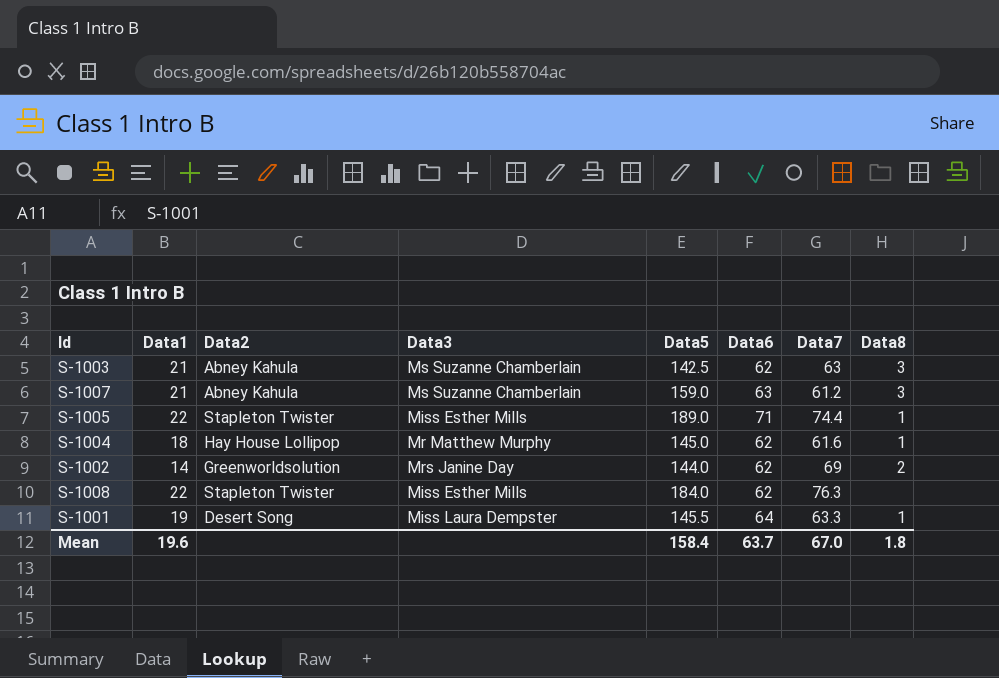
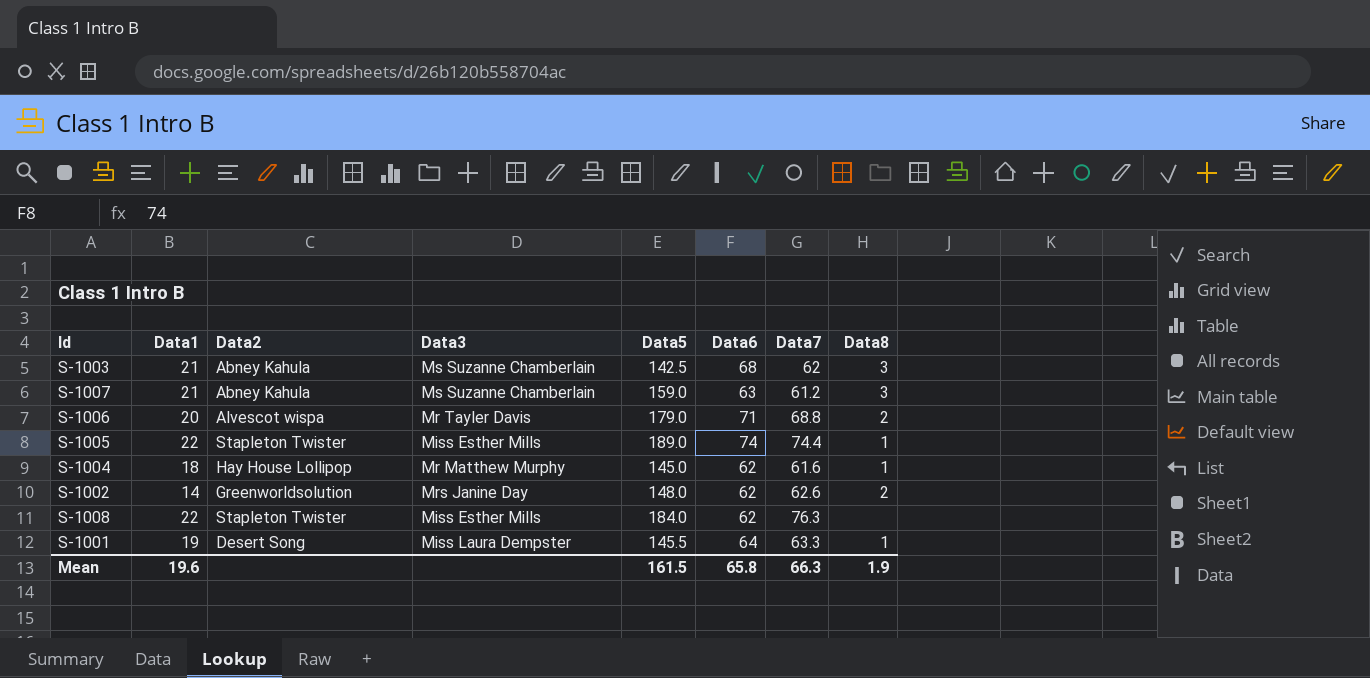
S-1003 | Data6: 62 -> 68
S-1003 | Data7: 63 -> 62
row S-1006: none -> 20 | Alvescot wispa | Mr Tayler Davis | 179.0 | 71 | 68.8 | 2
S-1005 | Data6: 71 -> 74
S-1002 | Data5: 144.0 -> 148.0
S-1002 | Data7: 69 -> 62.6
Mean | Data5: 158.4 -> 161.5
Mean | Data6: 63.7 -> 65.8
Mean | Data7: 67.0 -> 66.3
Mean | Data8: 1.8 -> 1.9

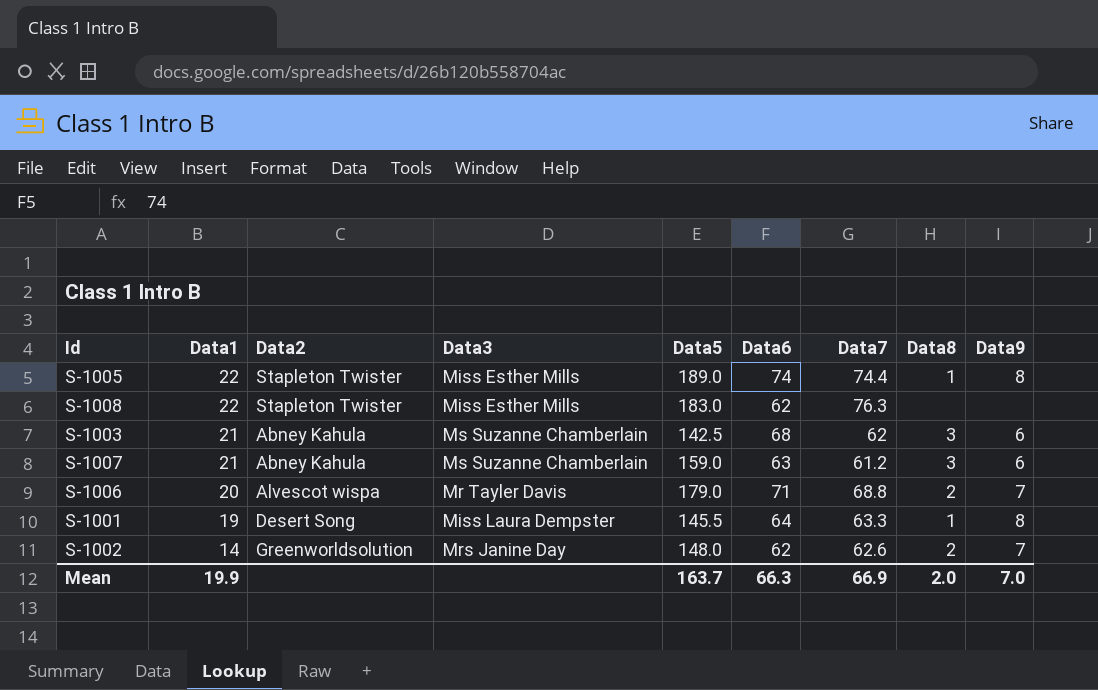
row order: none -> Data1 descending
column Data9 | position: none -> 9
row S-1004: 18 | Hay House Lollipop | Mr Matthew Murphy | 145.0 | 62 | 61.6 | 1 -> none
S-1008 | Data5: 184.0 -> 183.0
Mean | Data1: 19.6 -> 19.9
Mean | Data5: 161.5 -> 163.7
Mean | Data6: 65.8 -> 66.3
Mean | Data7: 66.3 -> 66.9
Mean | Data8: 1.9 -> 2.0

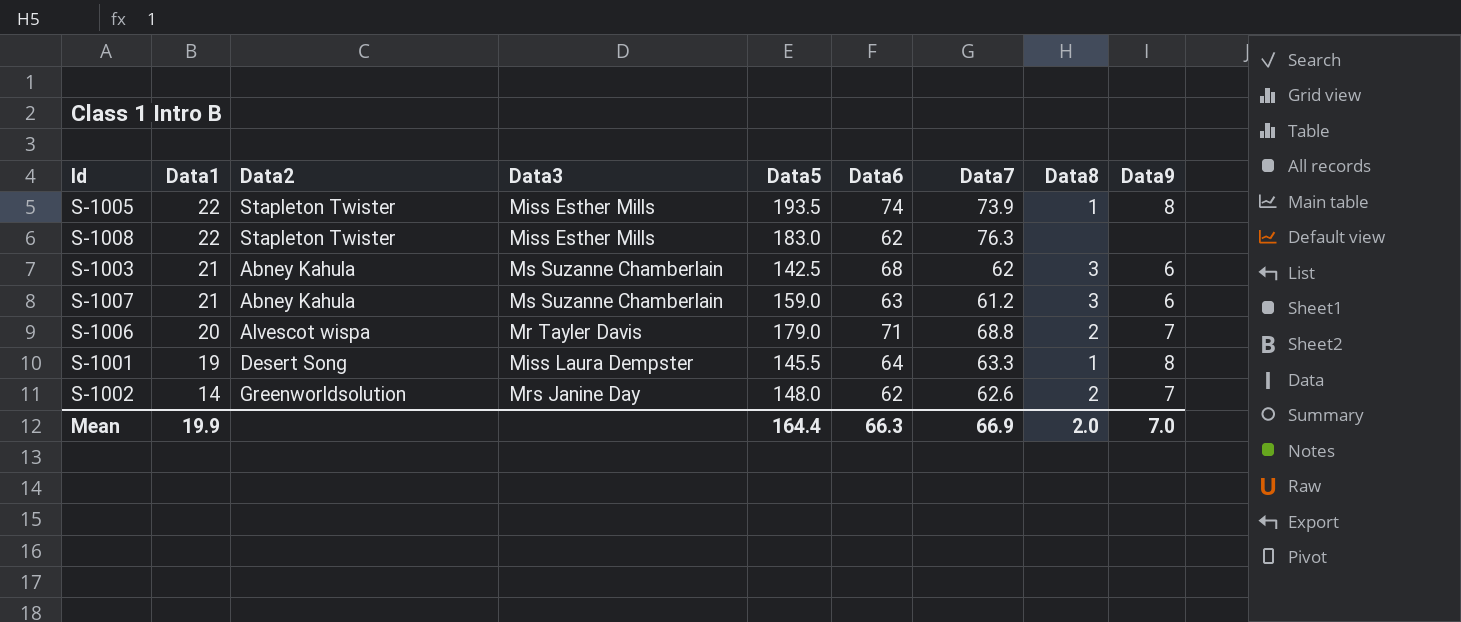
S-1005 | Data5: 189.0 -> 193.5
S-1005 | Data7: 74.4 -> 73.9
Mean | Data5: 163.7 -> 164.4

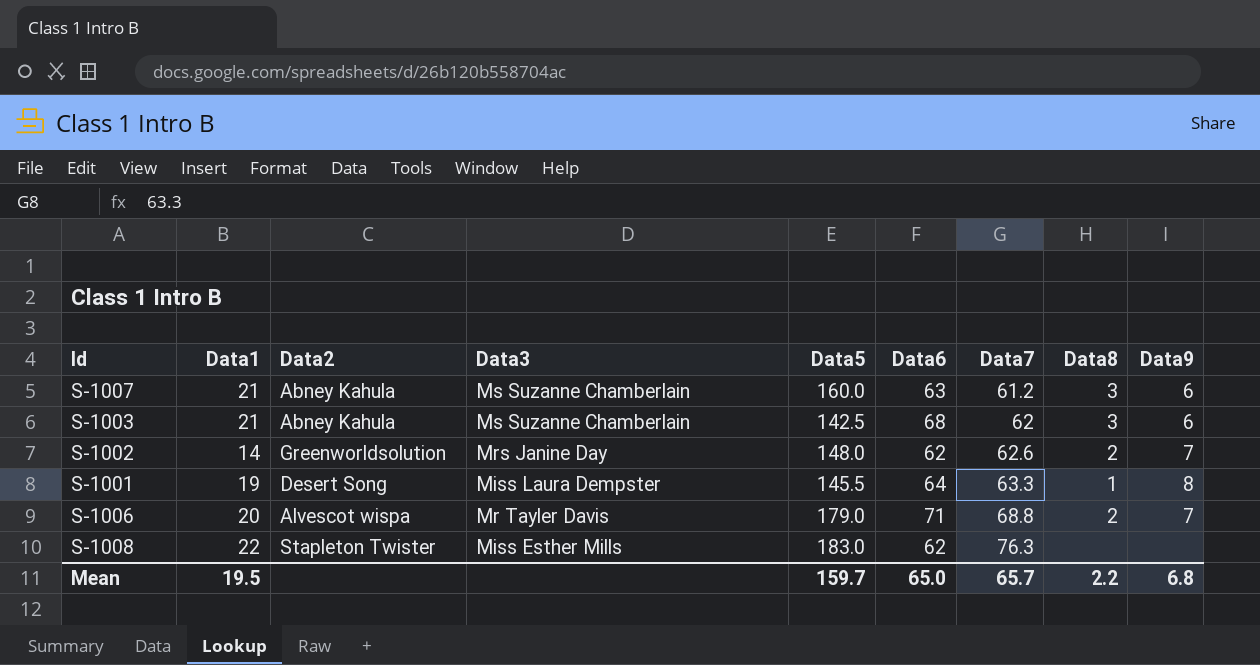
row order: Data1 descending -> Data7 ascending
row S-1005: 22 | Stapleton Twister | Miss Esther Mills | 193.5 | 74 | 73.9 | 1 | 8 -> none
S-1007 | Data5: 159.0 -> 160.0
Mean | Data1: 19.9 -> 19.5
Mean | Data5: 164.4 -> 159.7
Mean | Data6: 66.3 -> 65.0
Mean | Data7: 66.9 -> 65.7
Mean | Data8: 2.0 -> 2.2
Mean | Data9: 7.0 -> 6.8

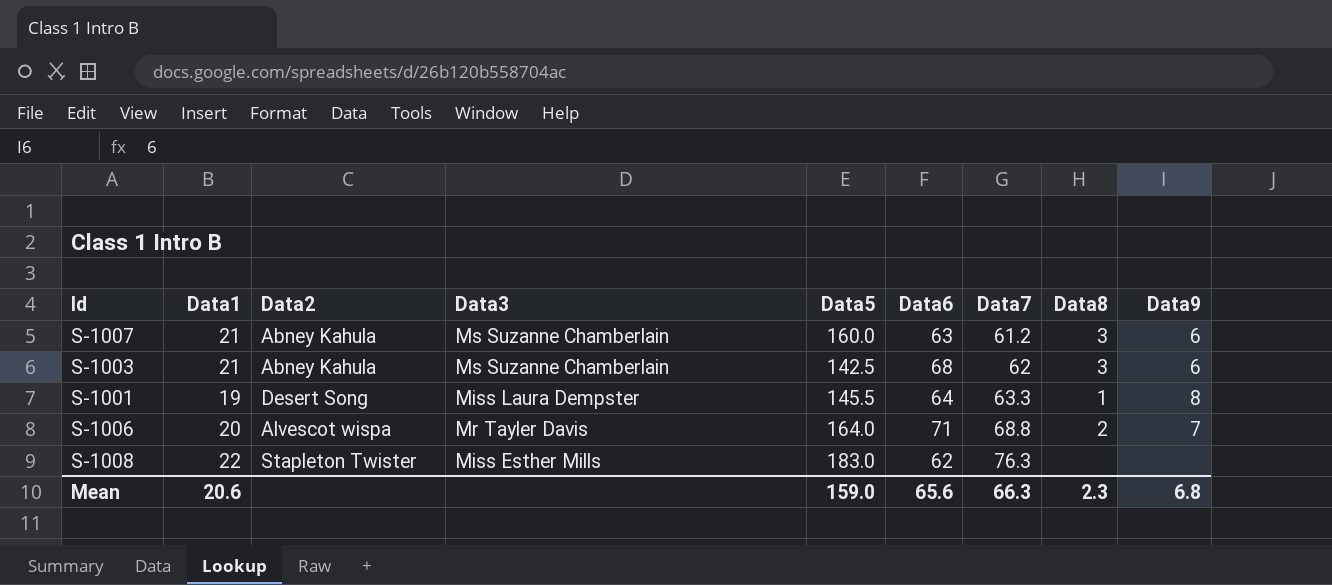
row S-1002: 14 | Greenworldsolution | Mrs Janine Day | 148.0 | 62 | 62.6 | 2 | 7 -> none
S-1006 | Data5: 179.0 -> 164.0
Mean | Data1: 19.5 -> 20.6
Mean | Data5: 159.7 -> 159.0
Mean | Data6: 65.0 -> 65.6
Mean | Data7: 65.7 -> 66.3
Mean | Data8: 2.2 -> 2.3

